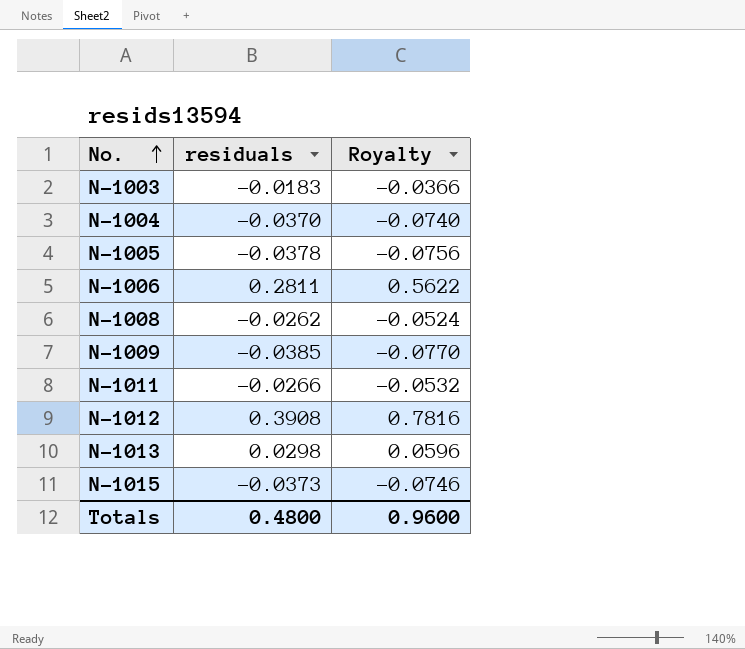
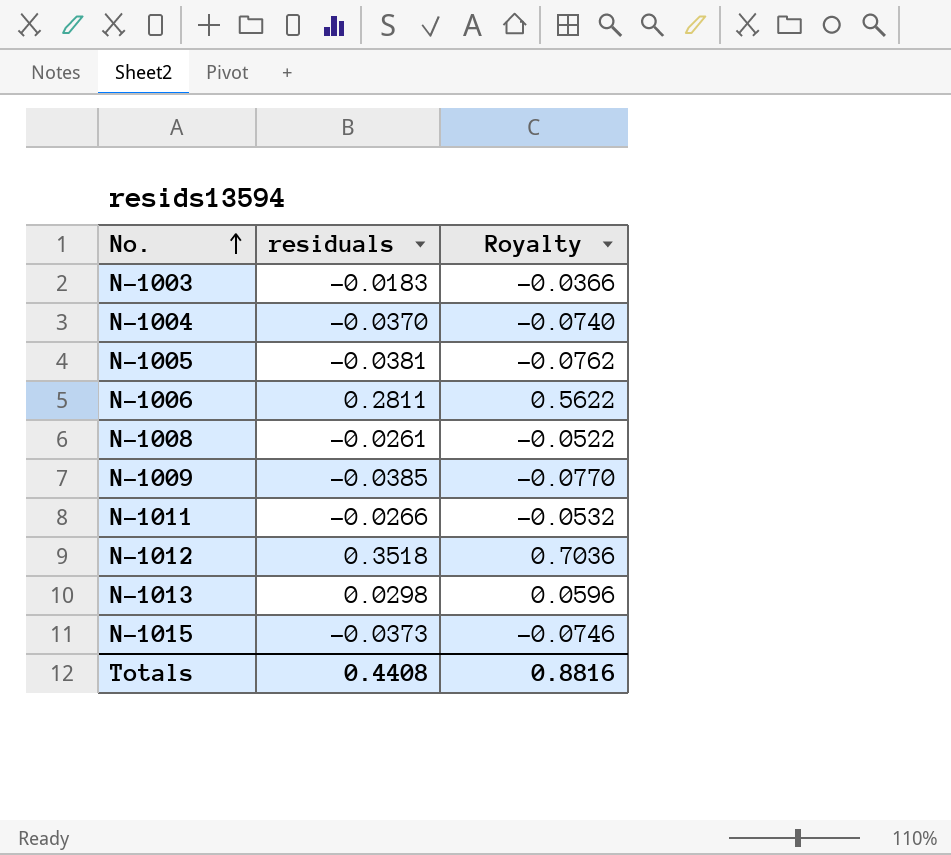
N-1005 | residuals: -0.0378 -> -0.0381
N-1005 | Royalty: -0.0756 -> -0.0762
N-1008 | residuals: -0.0262 -> -0.0261
N-1008 | Royalty: -0.0524 -> -0.0522
N-1012 | residuals: 0.3908 -> 0.3518
N-1012 | Royalty: 0.7816 -> 0.7036
Totals | residuals: 0.4800 -> 0.4408
Totals | Royalty: 0.9600 -> 0.8816

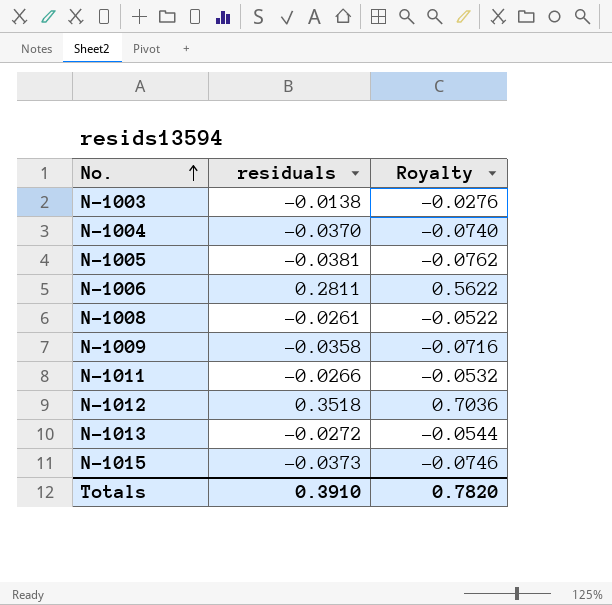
N-1003 | residuals: -0.0183 -> -0.0138
N-1003 | Royalty: -0.0366 -> -0.0276
N-1009 | residuals: -0.0385 -> -0.0358
N-1009 | Royalty: -0.0770 -> -0.0716
N-1013 | residuals: 0.0298 -> -0.0272
N-1013 | Royalty: 0.0596 -> -0.0544
Totals | residuals: 0.4408 -> 0.3910
Totals | Royalty: 0.8816 -> 0.7820

